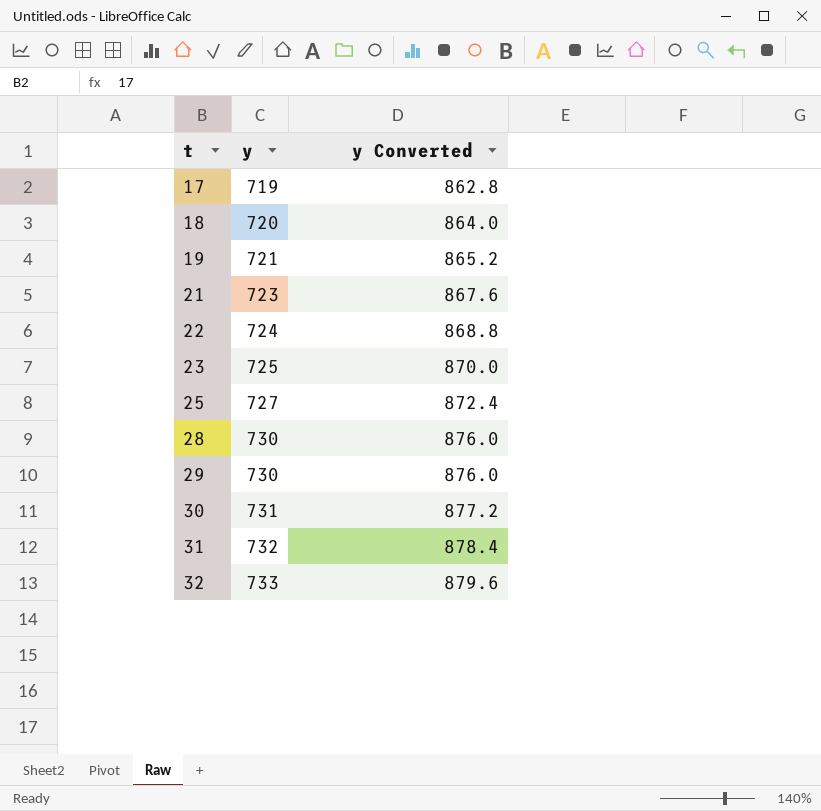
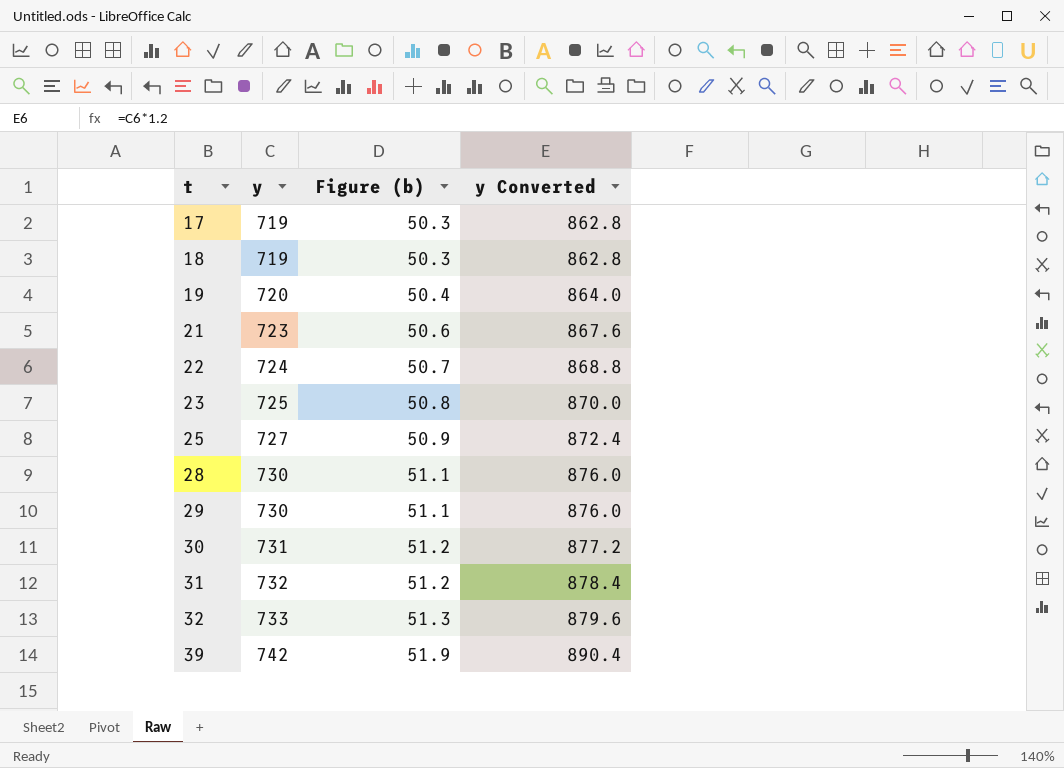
column Figure (b) | formula: none -> [y] * 0.07
18 | y: 720 -> 719
18 | y Converted: 864.0 -> 862.8
19 | y: 721 -> 720
19 | y Converted: 865.2 -> 864.0
row 39: none -> 742 | 51.9 | 890.4

